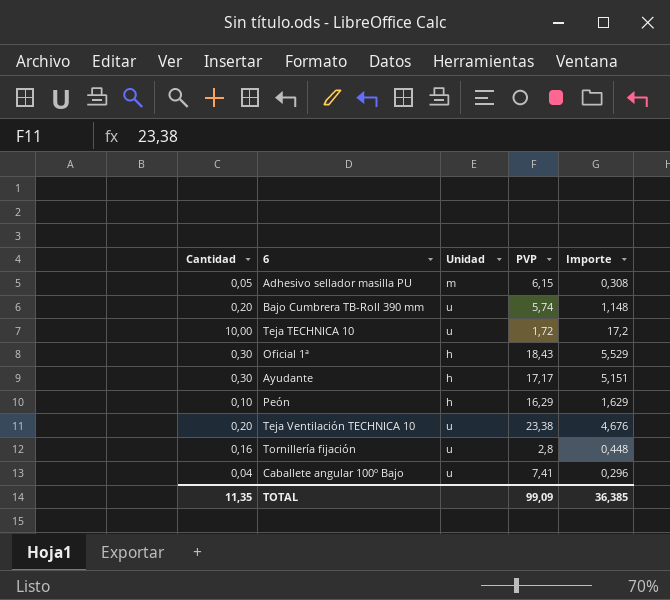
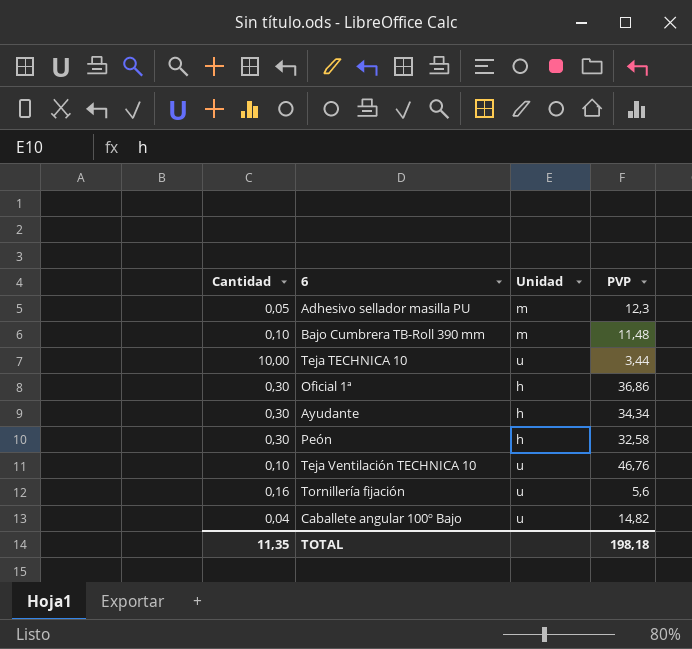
column Importe | formula: [Cantidad] * [PVP] -> none
Adhesivo sellador masilla PU | PVP: 6,15 -> 12,3
Bajo Cumbrera TB-Roll 390 mm | Cantidad: 0,20 -> 0,10
Bajo Cumbrera TB-Roll 390 mm | Unidad: u -> m
Bajo Cumbrera TB-Roll 390 mm | PVP: 5,74 -> 11,48
Teja TECHNICA 10 | PVP: 1,72 -> 3,44
Oficial 1ª | PVP: 18,43 -> 36,86
Ayudante | PVP: 17,17 -> 34,34
Peón | Cantidad: 0,10 -> 0,30
Peón | PVP: 16,29 -> 32,58
Teja Ventilación TECHNICA 10 | Cantidad: 0,20 -> 0,10
Teja Ventilación TECHNICA 10 | PVP: 23,38 -> 46,76
Tornillería fijación | PVP: 2,8 -> 5,6
Caballete angular 100º Bajo | PVP: 7,41 -> 14,82
TOTAL | PVP: 99,09 -> 198,18

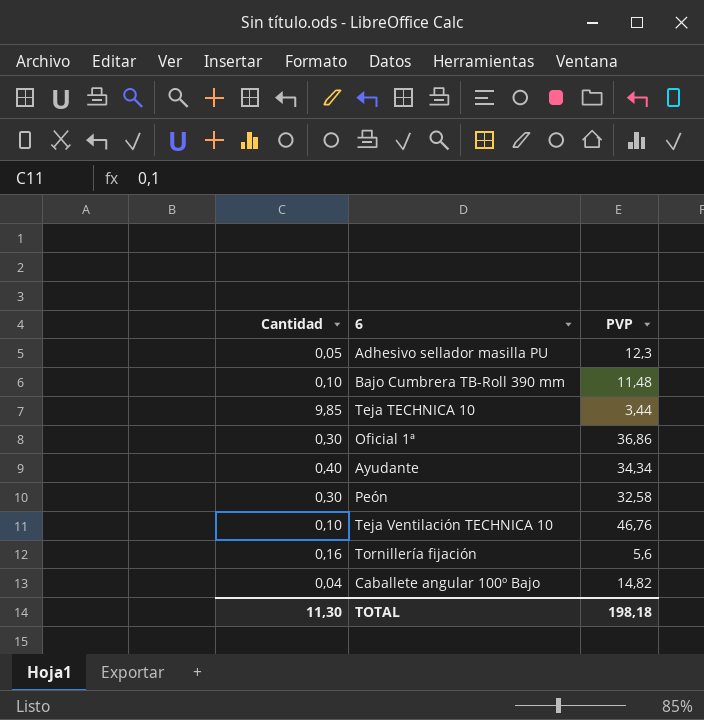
column Unidad | position: 3 -> none
Teja TECHNICA 10 | Cantidad: 10,00 -> 9,85
Ayudante | Cantidad: 0,30 -> 0,40
TOTAL | Cantidad: 11,35 -> 11,30

